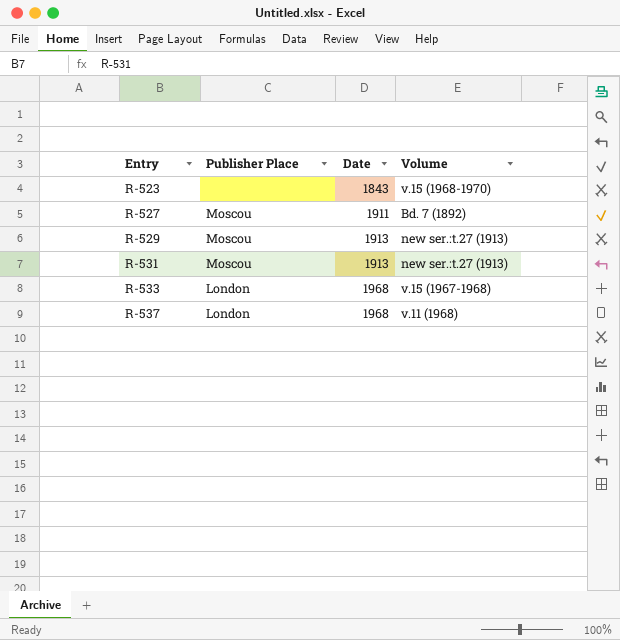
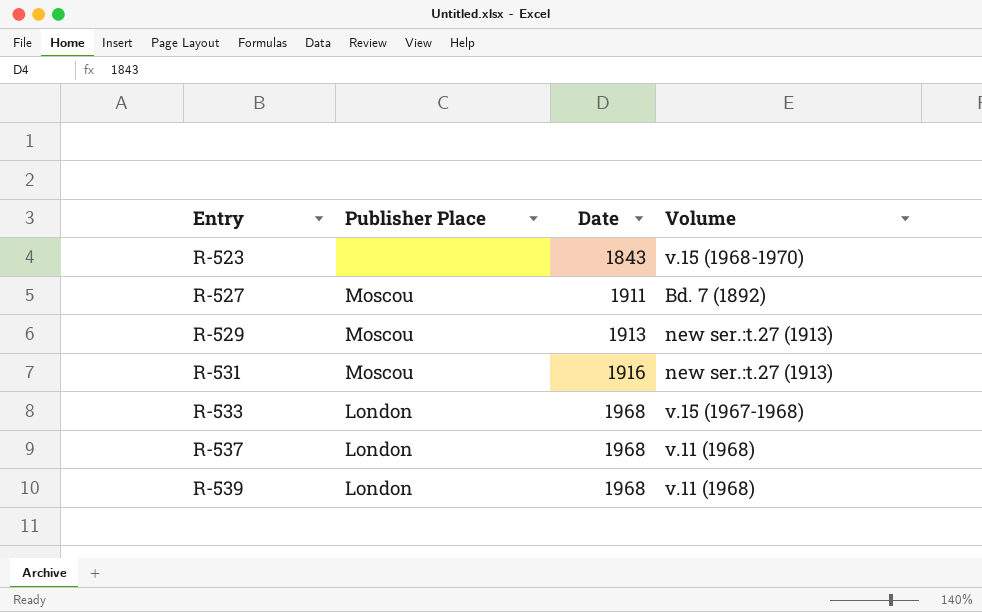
R-531 | Date: 1913 -> 1916
row R-539: none -> London | 1968 | v.11 (1968)

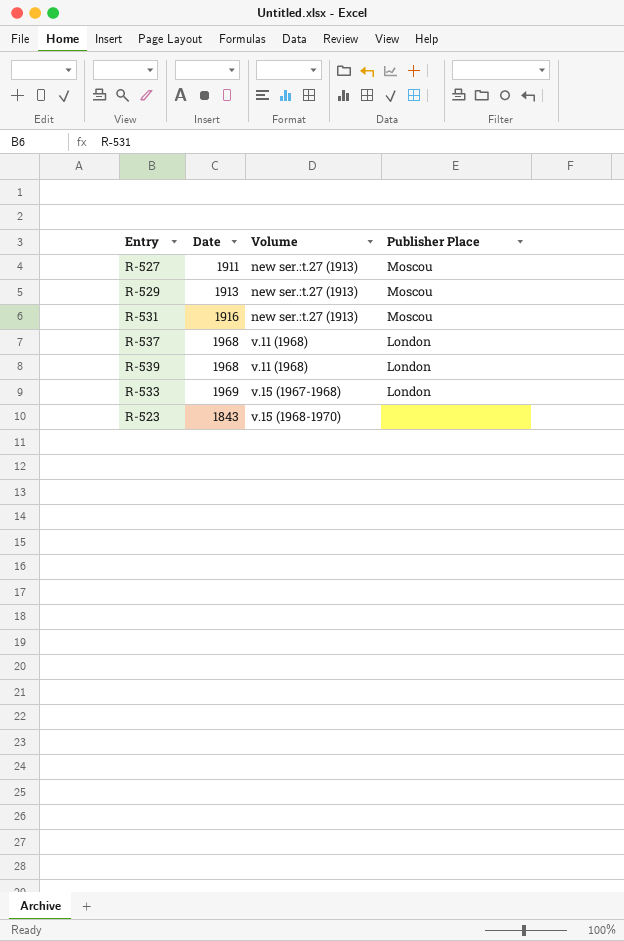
row order: Entry ascending -> Volume ascending
column Publisher Place | position: 2 -> 4
R-527 | Volume: Bd. 7 (1892) -> new ser.:t.27 (1913)
R-533 | Date: 1968 -> 1969

